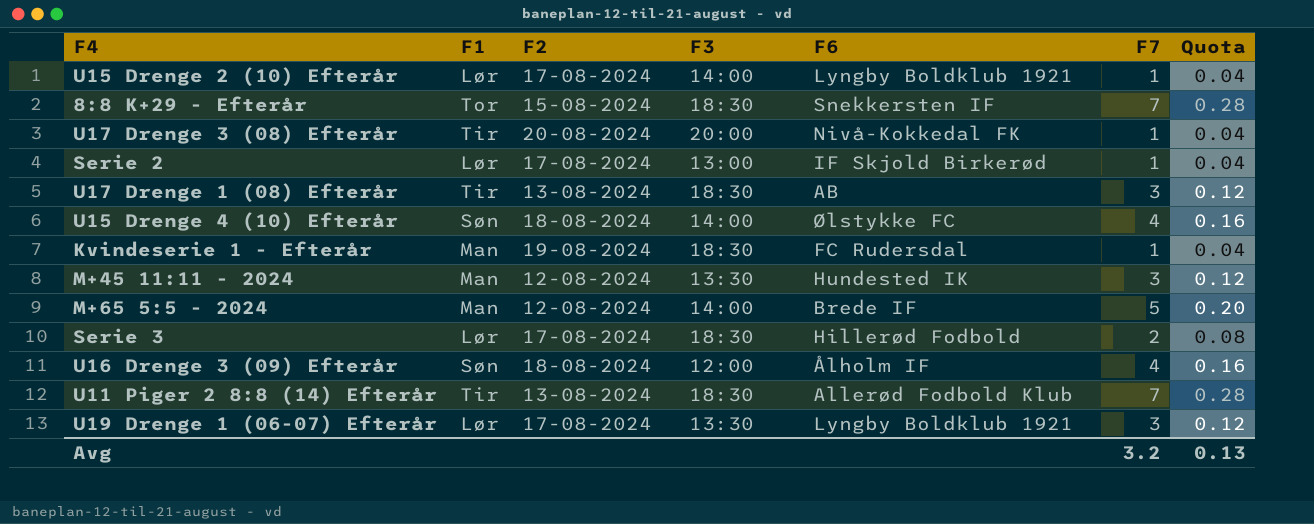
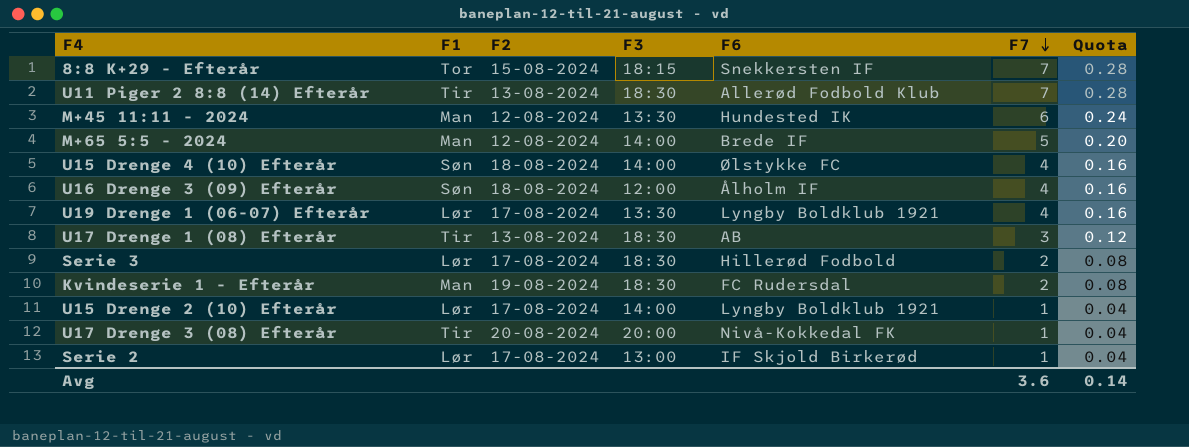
row order: none -> F7 descending
8:8 K+29 - Efterår | F3: 18:30 -> 18:15
M+45 11:11 - 2024 | F7: 3 -> 6
M+45 11:11 - 2024 | Quota: 0.12 -> 0.24
U19 Drenge 1 (06-07) Efterår | F7: 3 -> 4
U19 Drenge 1 (06-07) Efterår | Quota: 0.12 -> 0.16
Kvindeserie 1 - Efterår | F7: 1 -> 2
Kvindeserie 1 - Efterår | Quota: 0.04 -> 0.08
Avg | F7: 3.2 -> 3.6
Avg | Quota: 0.13 -> 0.14

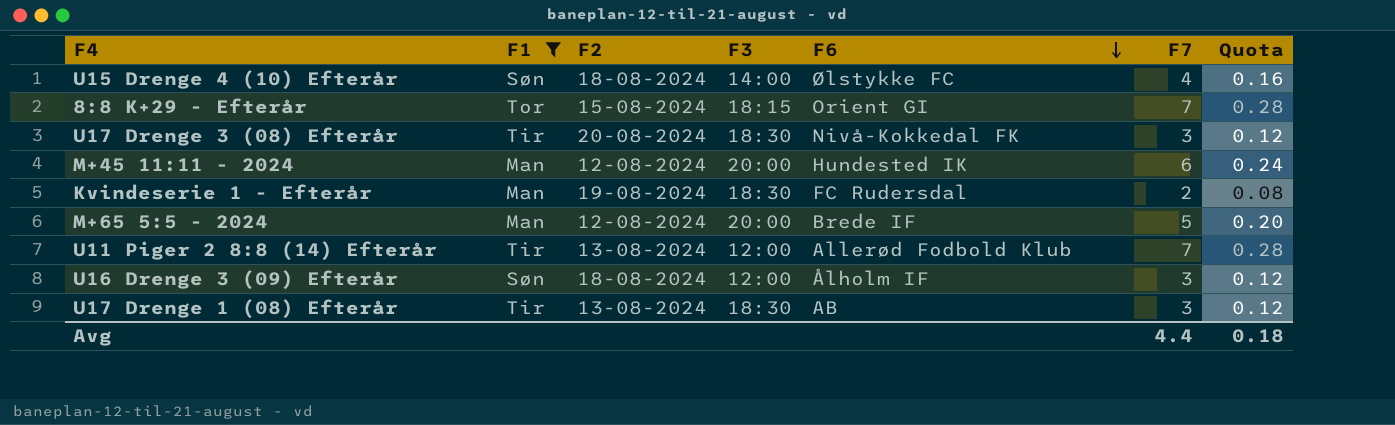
filter: none -> F1 != Lør
row order: F7 descending -> F6 descending
8:8 K+29 - Efterår | F6: Snekkersten IF -> Orient GI
U17 Drenge 3 (08) Efterår | F3: 20:00 -> 18:30
U17 Drenge 3 (08) Efterår | F7: 1 -> 3
U17 Drenge 3 (08) Efterår | Quota: 0.04 -> 0.12
M+45 11:11 - 2024 | F3: 13:30 -> 20:00
M+65 5:5 - 2024 | F3: 14:00 -> 20:00
U11 Piger 2 8:8 (14) Efterår | F3: 18:30 -> 12:00
U16 Drenge 3 (09) Efterår | F7: 4 -> 3
U16 Drenge 3 (09) Efterår | Quota: 0.16 -> 0.12
Avg | F7: 3.6 -> 4.4
Avg | Quota: 0.14 -> 0.18

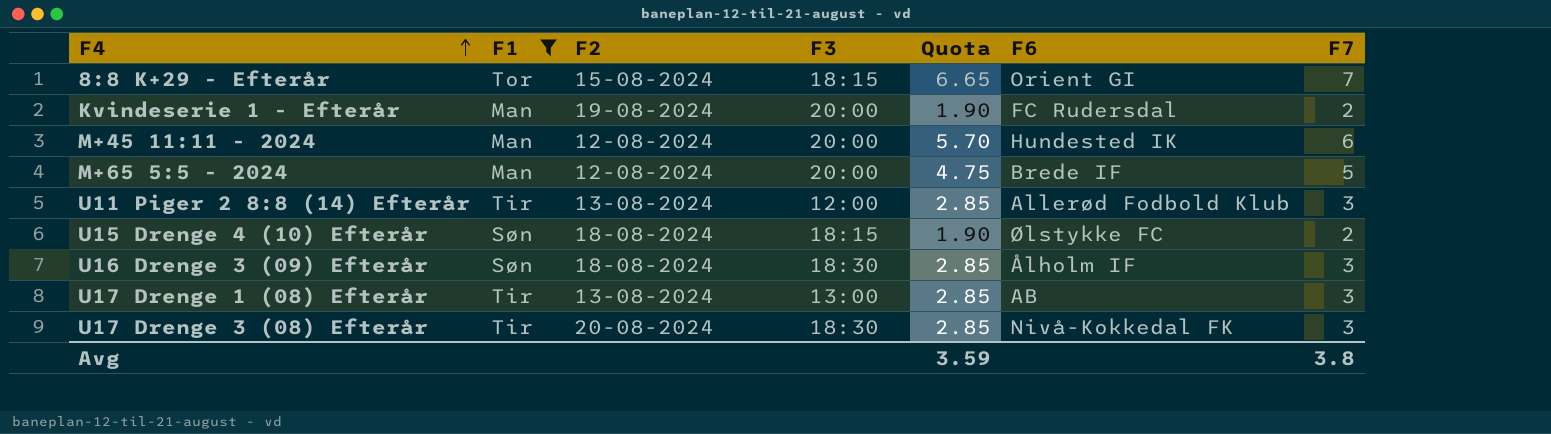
row order: F6 descending -> F4 ascending
column Quota | formula: [F7] * 0.04 -> [F7] * 0.95
column Quota | position: 7 -> 5
Kvindeserie 1 - Efterår | F3: 18:30 -> 20:00
U11 Piger 2 8:8 (14) Efterår | F7: 7 -> 3
U15 Drenge 4 (10) Efterår | F3: 14:00 -> 18:15
U15 Drenge 4 (10) Efterår | F7: 4 -> 2
U16 Drenge 3 (09) Efterår | F3: 12:00 -> 18:30
U17 Drenge 1 (08) Efterår | F3: 18:30 -> 13:00
Avg | Quota: 0.18 -> 3.59
Avg | F7: 4.4 -> 3.8

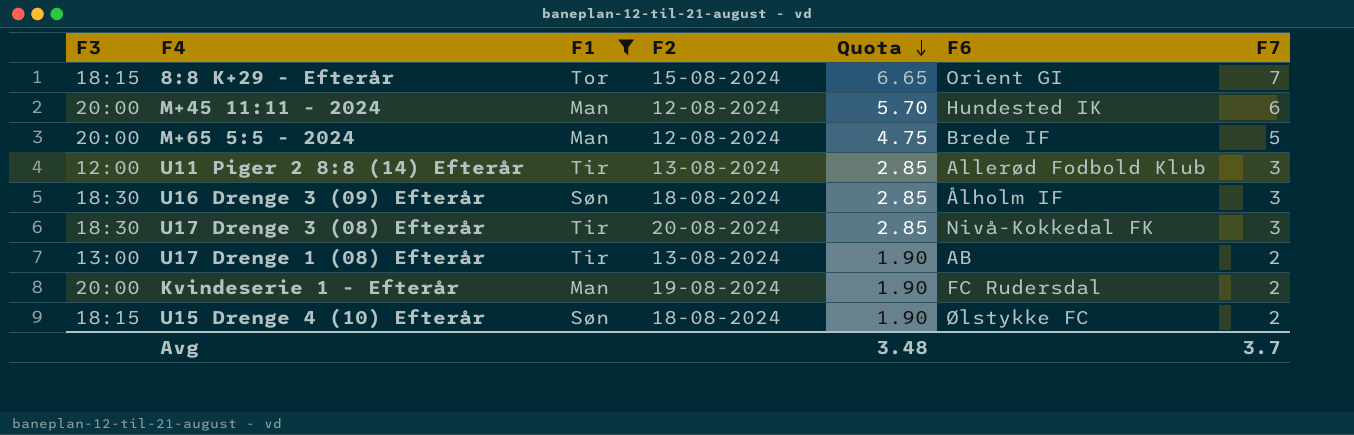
row order: F4 ascending -> Quota descending
column F3 | position: 4 -> 1
U17 Drenge 1 (08) Efterår | Quota: 2.85 -> 1.90
U17 Drenge 1 (08) Efterår | F7: 3 -> 2
Avg | Quota: 3.59 -> 3.48
Avg | F7: 3.8 -> 3.7

